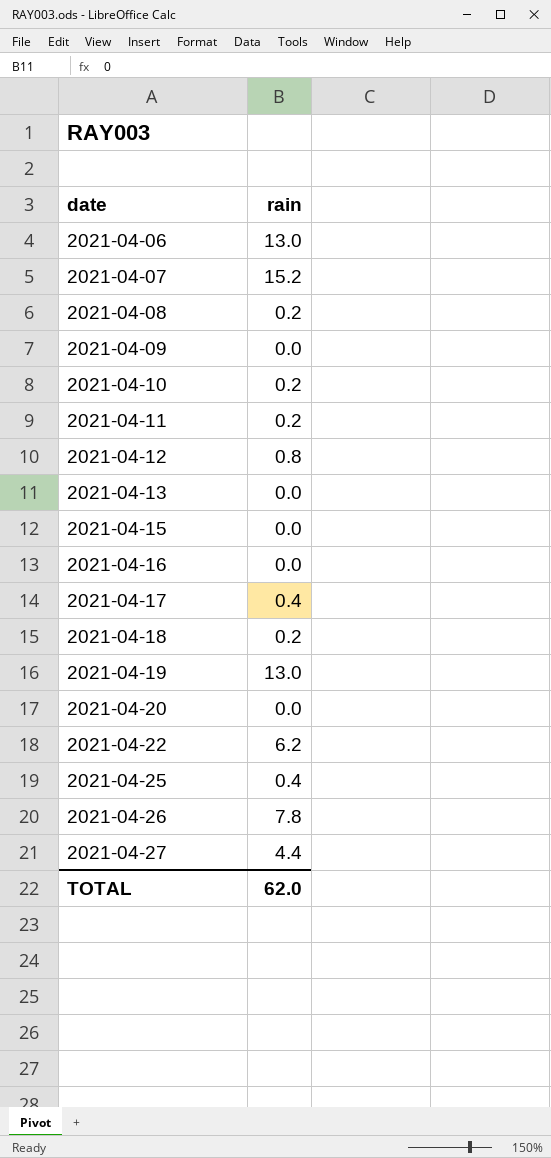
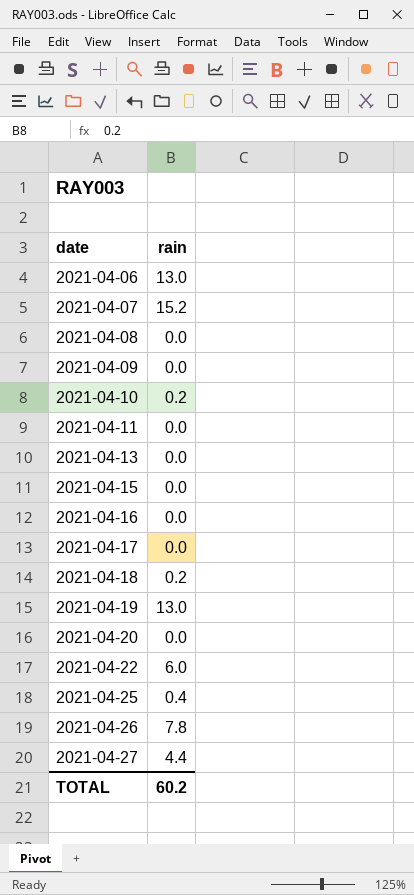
row 2021-04-12: 0.8 -> none
2021-04-08 | rain: 0.2 -> 0.0
2021-04-11 | rain: 0.2 -> 0.0
2021-04-17 | rain: 0.4 -> 0.0
2021-04-22 | rain: 6.2 -> 6.0
TOTAL | rain: 62.0 -> 60.2

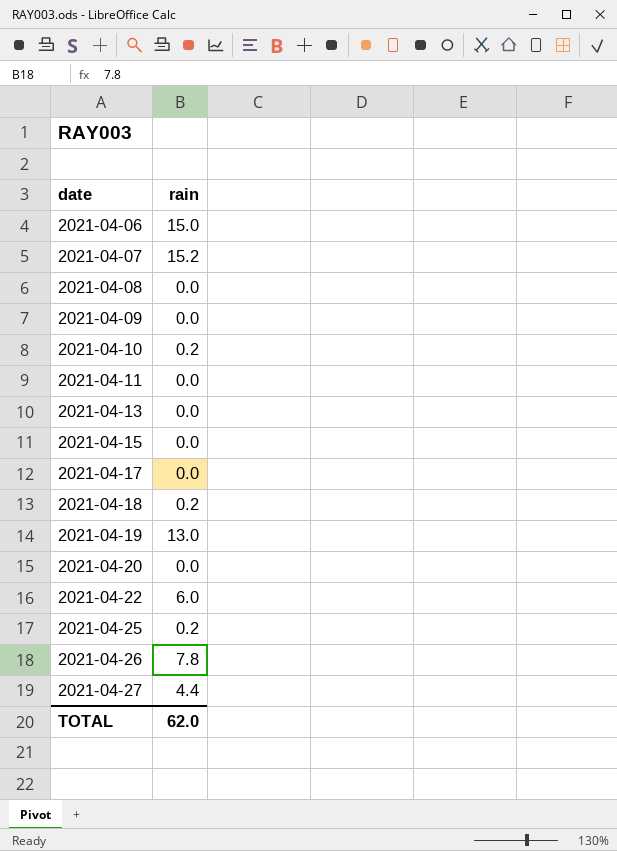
row 2021-04-16: 0.0 -> none
2021-04-06 | rain: 13.0 -> 15.0
2021-04-25 | rain: 0.4 -> 0.2
TOTAL | rain: 60.2 -> 62.0

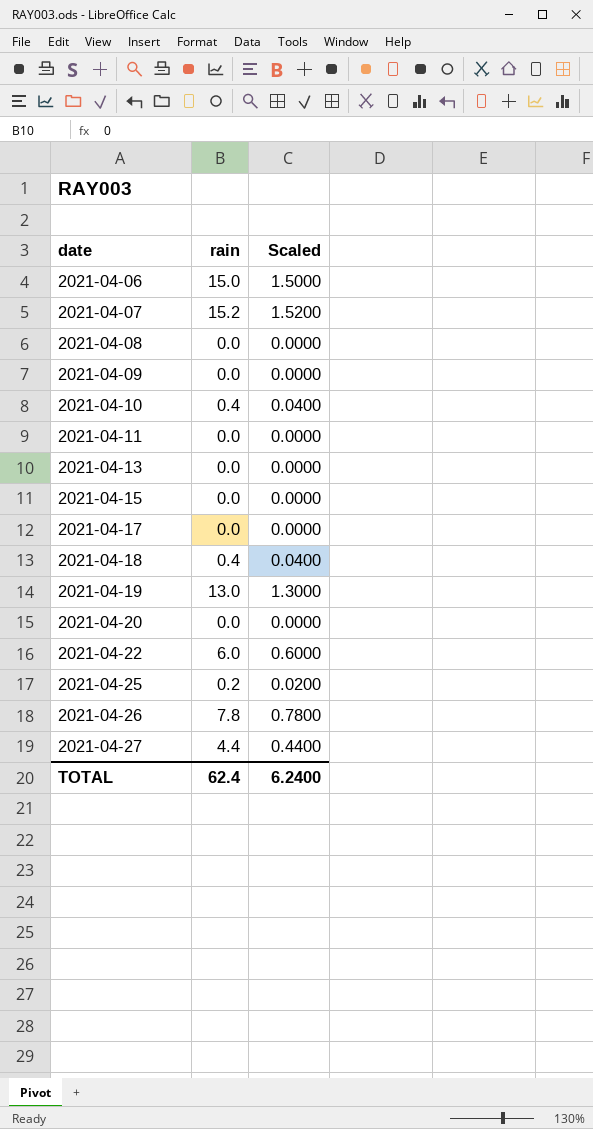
column Scaled | formula: none -> [rain] * 0.1
2021-04-10 | rain: 0.2 -> 0.4
2021-04-18 | rain: 0.2 -> 0.4
TOTAL | rain: 62.0 -> 62.4

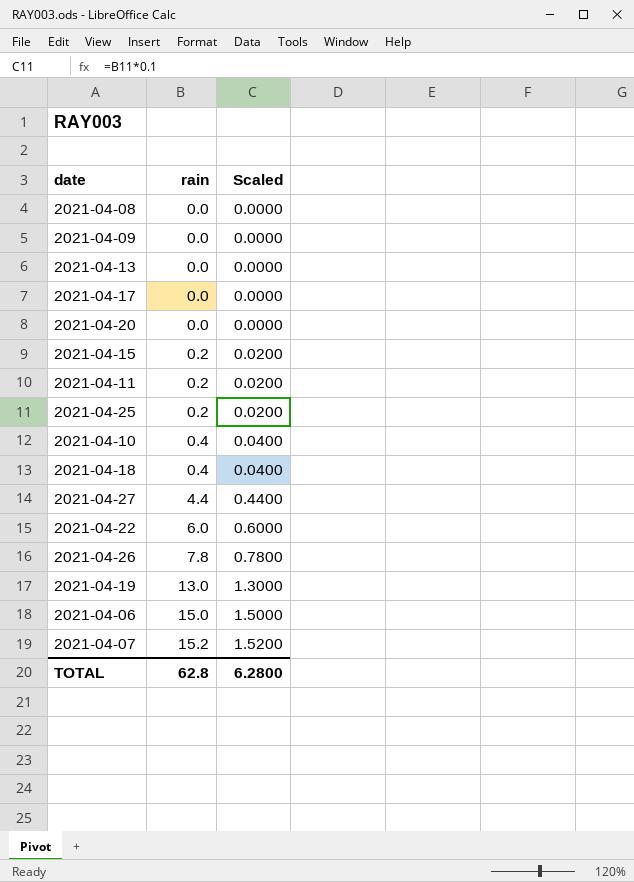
row order: date ascending -> rain ascending
2021-04-15 | rain: 0.0 -> 0.2
2021-04-15 | Scaled: 0.0000 -> 0.0200
2021-04-11 | rain: 0.0 -> 0.2
2021-04-11 | Scaled: 0.0000 -> 0.0200
TOTAL | rain: 62.4 -> 62.8
TOTAL | Scaled: 6.2400 -> 6.2800

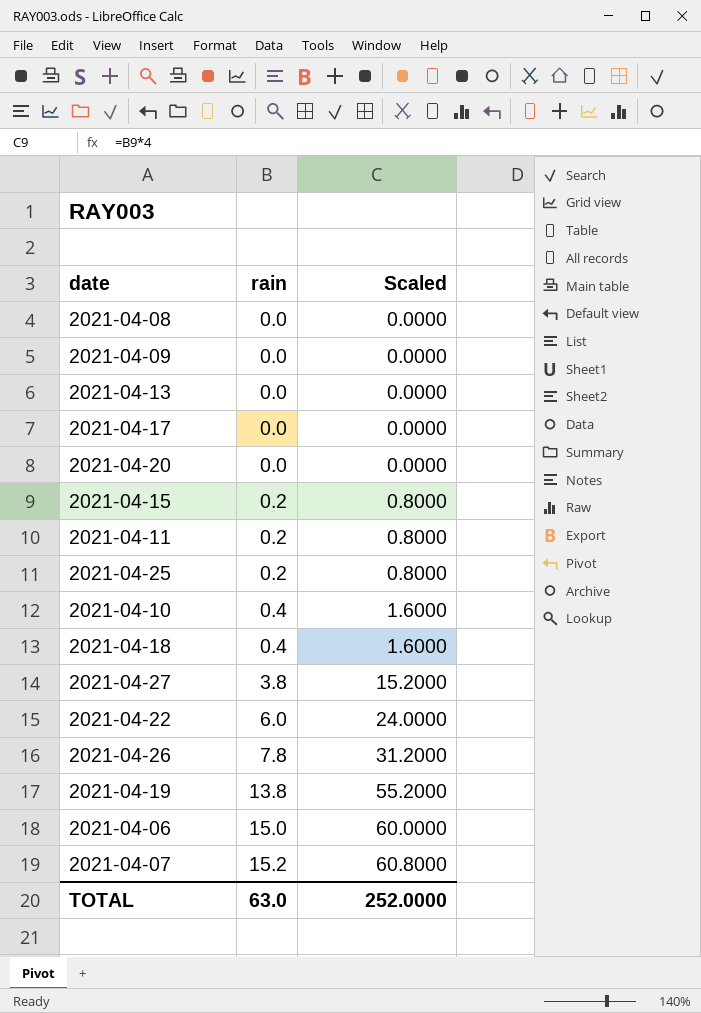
column Scaled | formula: [rain] * 0.1 -> [rain] * 4
2021-04-27 | rain: 4.4 -> 3.8
2021-04-19 | rain: 13.0 -> 13.8
TOTAL | rain: 62.8 -> 63.0
TOTAL | Scaled: 6.2800 -> 252.0000

